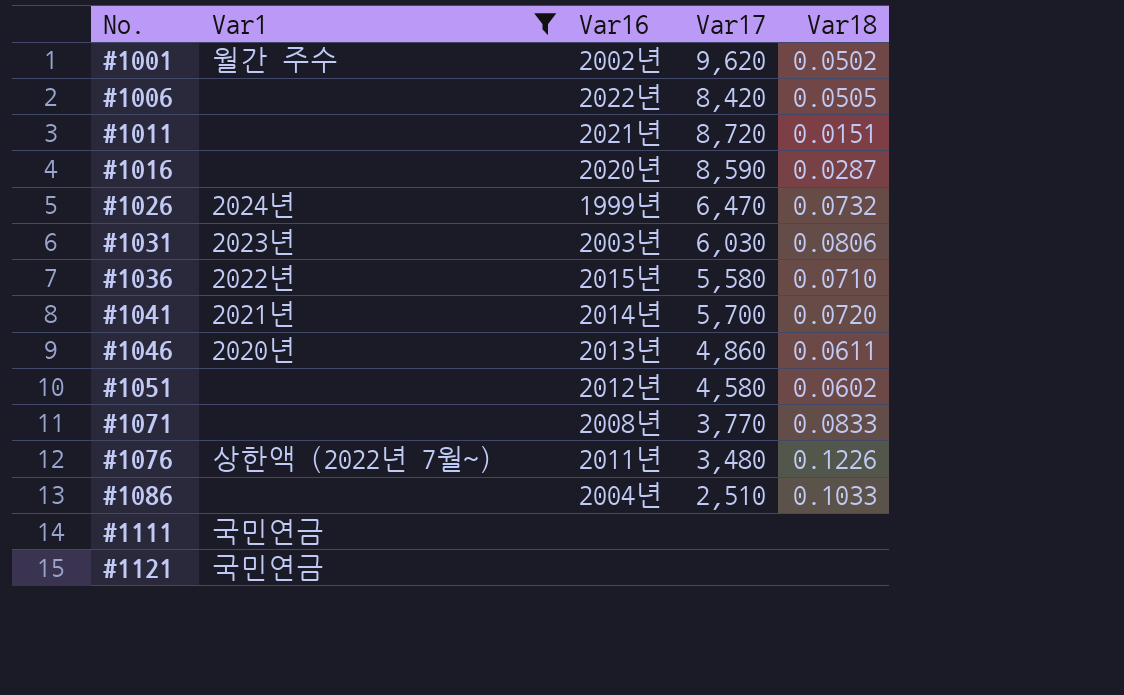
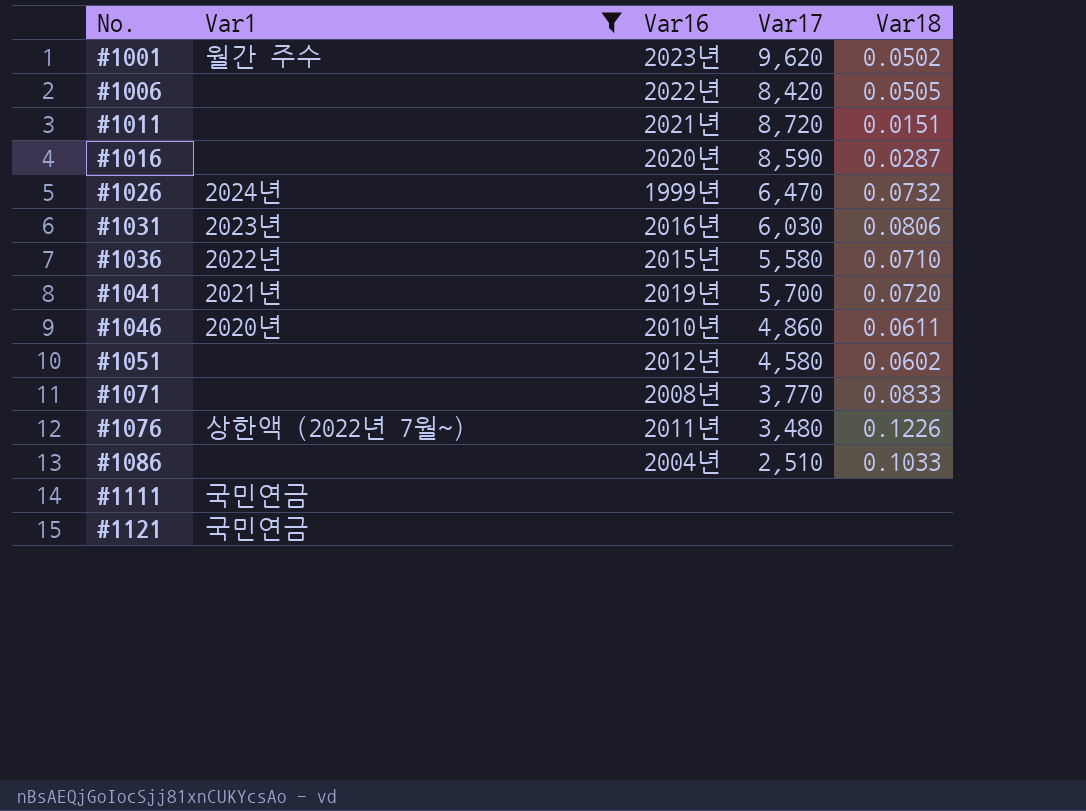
#1001 | Var16: 2002년 -> 2023년
#1031 | Var16: 2003년 -> 2016년
#1041 | Var16: 2014년 -> 2019년
#1046 | Var16: 2013년 -> 2010년

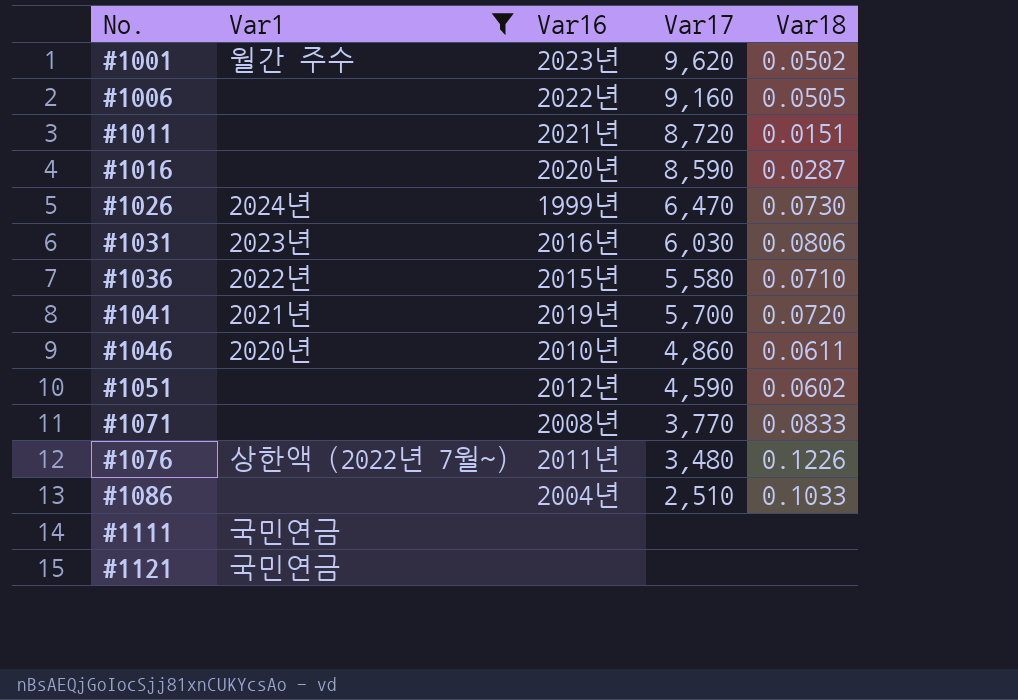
#1006 | Var17: 8,420 -> 9,160
#1026 | Var18: 0.0732 -> 0.0730
#1051 | Var17: 4,580 -> 4,590

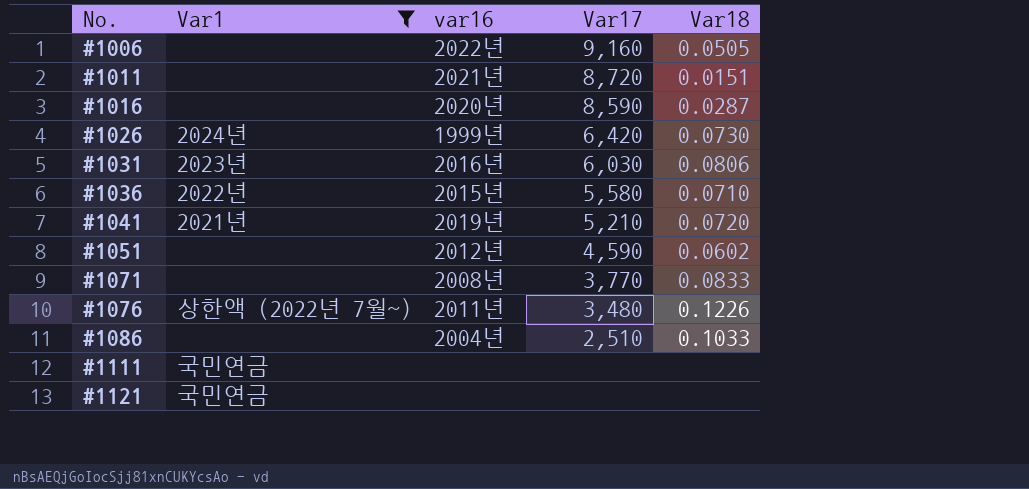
column name: Var16 -> var16
row #1001: 월간 주수 | 2023년 | 9,620 | 0.0502 -> none
row #1046: 2020년 | 2010년 | 4,860 | 0.0611 -> none
#1026 | Var17: 6,470 -> 6,420
#1041 | Var17: 5,700 -> 5,210

